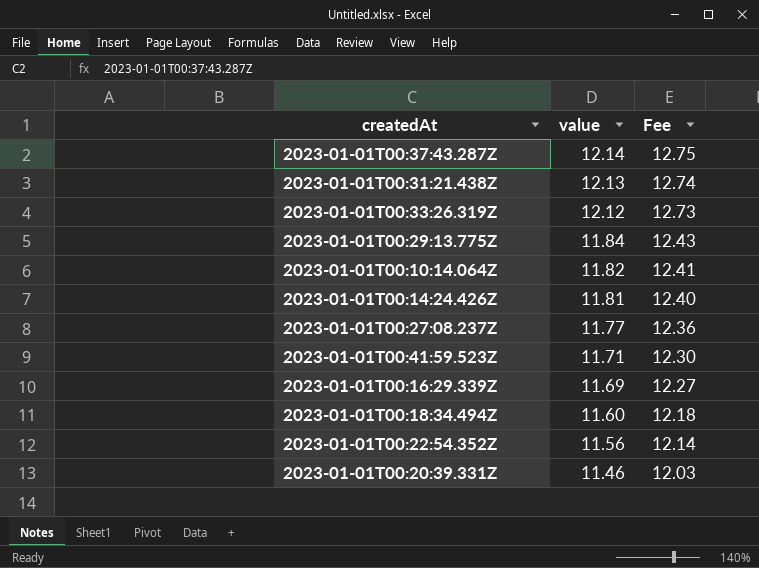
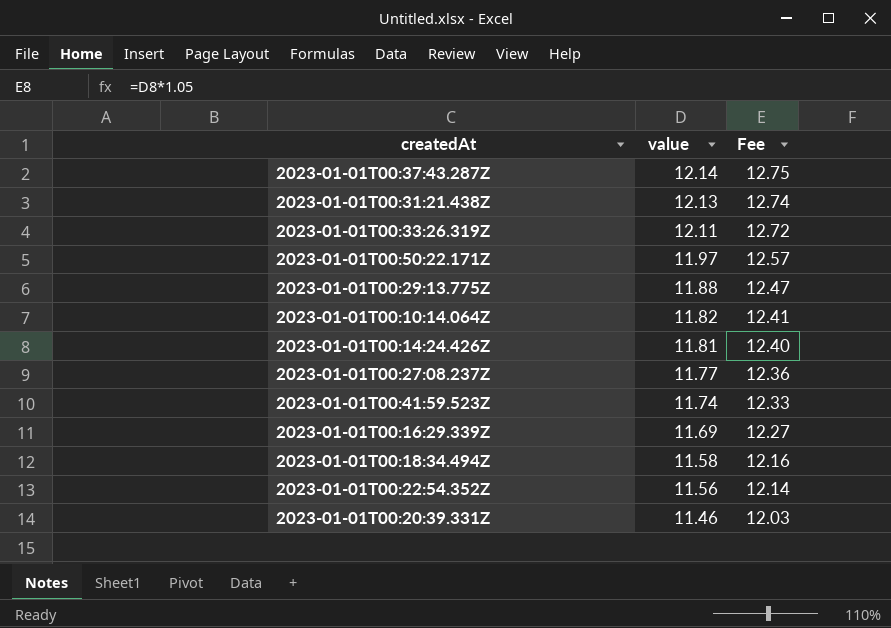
2023-01-01T00:33:26.319Z | value: 12.12 -> 12.11
2023-01-01T00:33:26.319Z | Fee: 12.73 -> 12.72
row 2023-01-01T00:50:22.171Z: none -> 11.97 | 12.57
2023-01-01T00:29:13.775Z | value: 11.84 -> 11.88
2023-01-01T00:29:13.775Z | Fee: 12.43 -> 12.47
2023-01-01T00:41:59.523Z | value: 11.71 -> 11.74
2023-01-01T00:41:59.523Z | Fee: 12.30 -> 12.33
2023-01-01T00:18:34.494Z | value: 11.60 -> 11.58
2023-01-01T00:18:34.494Z | Fee: 12.18 -> 12.16

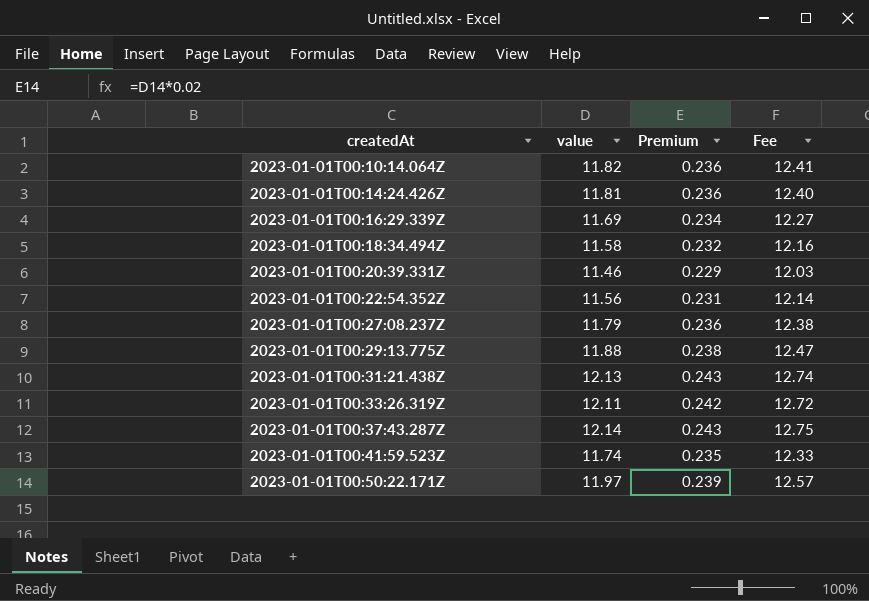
row order: value descending -> createdAt ascending
column Premium | formula: none -> [value] * 0.02
2023-01-01T00:27:08.237Z | value: 11.77 -> 11.79
2023-01-01T00:27:08.237Z | Fee: 12.36 -> 12.38

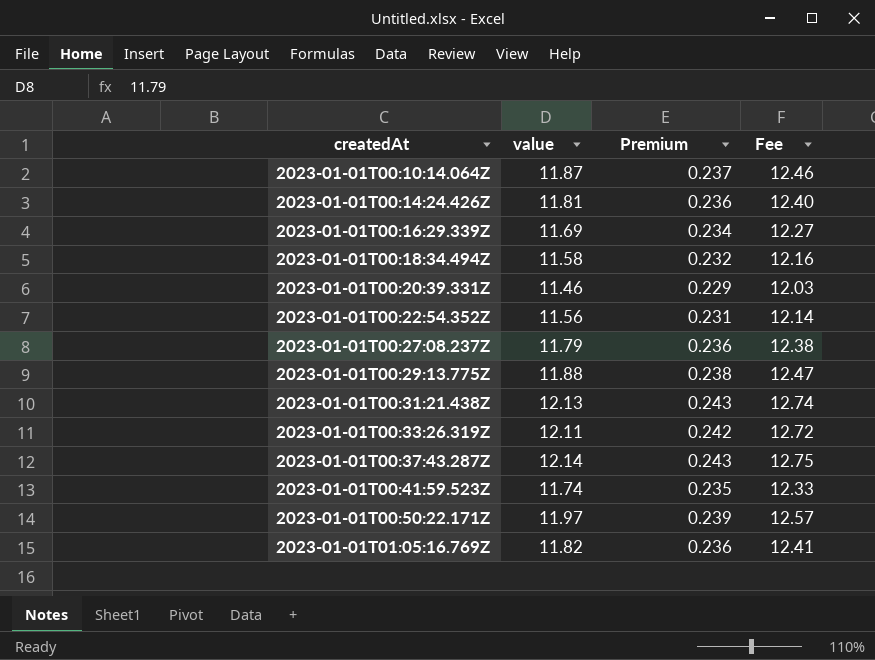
2023-01-01T00:10:14.064Z | value: 11.82 -> 11.87
2023-01-01T00:10:14.064Z | Premium: 0.236 -> 0.237
2023-01-01T00:10:14.064Z | Fee: 12.41 -> 12.46
row 2023-01-01T01:05:16.769Z: none -> 11.82 | 0.236 | 12.41

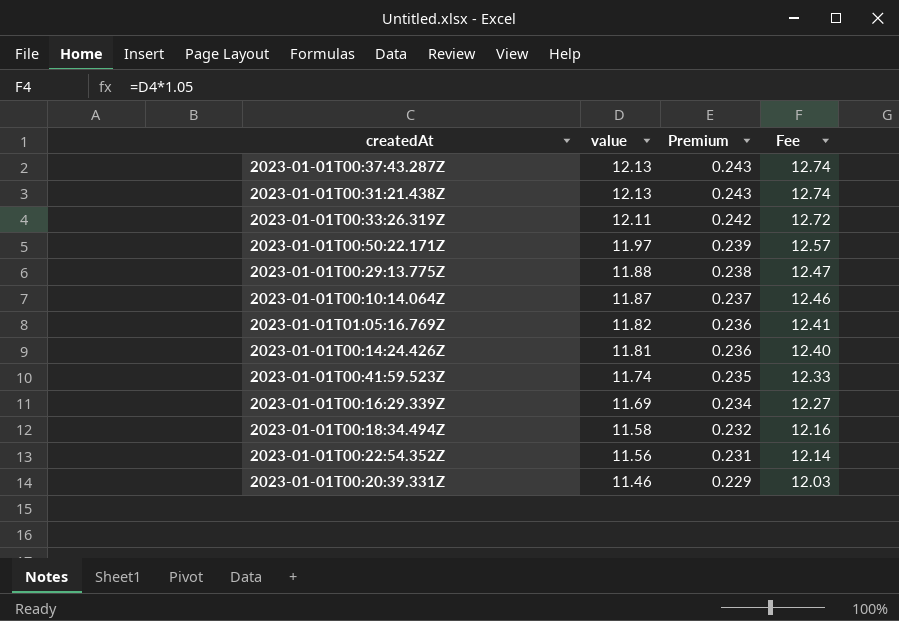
row order: createdAt ascending -> value descending
row 2023-01-01T00:27:08.237Z: 11.79 | 0.236 | 12.38 -> none
2023-01-01T00:37:43.287Z | value: 12.14 -> 12.13
2023-01-01T00:37:43.287Z | Fee: 12.75 -> 12.74

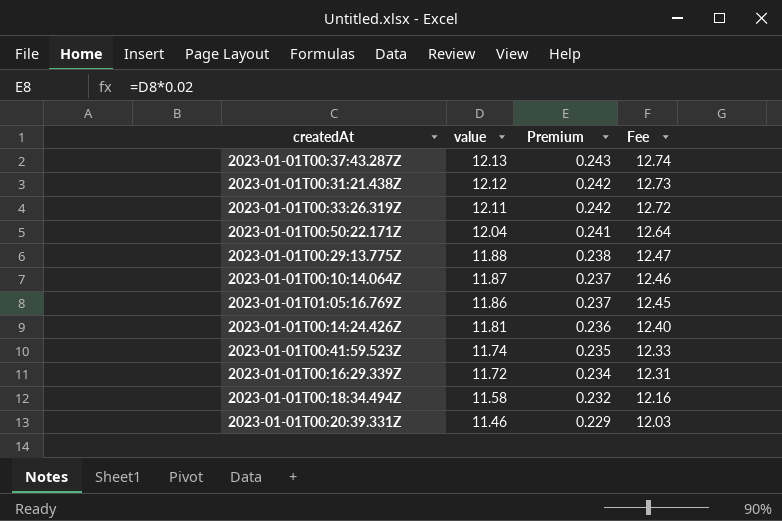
row 2023-01-01T00:22:54.352Z: 11.56 | 0.231 | 12.14 -> none
2023-01-01T00:31:21.438Z | value: 12.13 -> 12.12
2023-01-01T00:31:21.438Z | Premium: 0.243 -> 0.242
2023-01-01T00:31:21.438Z | Fee: 12.74 -> 12.73
2023-01-01T00:50:22.171Z | value: 11.97 -> 12.04
2023-01-01T00:50:22.171Z | Premium: 0.239 -> 0.241
2023-01-01T00:50:22.171Z | Fee: 12.57 -> 12.64
2023-01-01T01:05:16.769Z | value: 11.82 -> 11.86
2023-01-01T01:05:16.769Z | Premium: 0.236 -> 0.237
2023-01-01T01:05:16.769Z | Fee: 12.41 -> 12.45
2023-01-01T00:16:29.339Z | value: 11.69 -> 11.72
2023-01-01T00:16:29.339Z | Fee: 12.27 -> 12.31

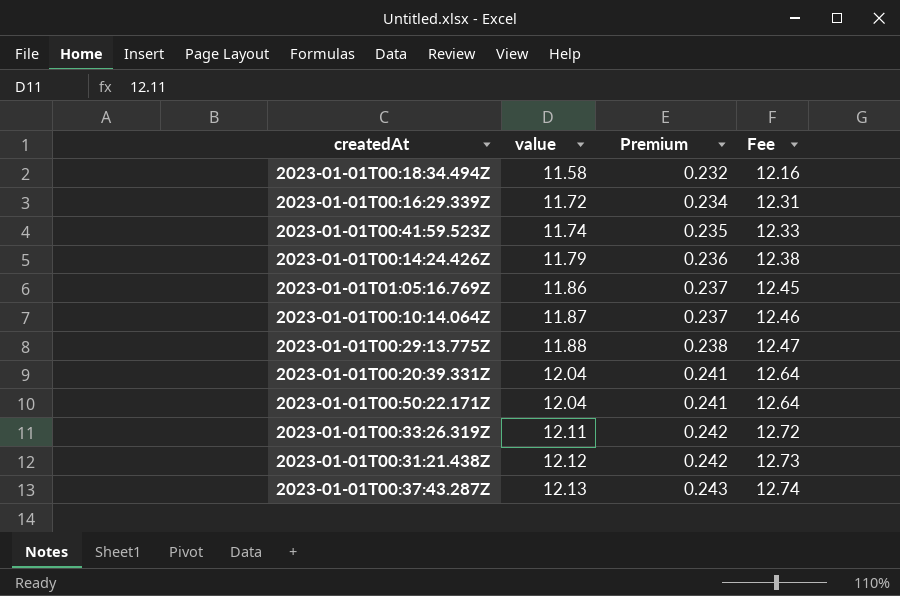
row order: value descending -> value ascending
2023-01-01T00:14:24.426Z | value: 11.81 -> 11.79
2023-01-01T00:14:24.426Z | Fee: 12.40 -> 12.38
2023-01-01T00:20:39.331Z | value: 11.46 -> 12.04
2023-01-01T00:20:39.331Z | Premium: 0.229 -> 0.241
2023-01-01T00:20:39.331Z | Fee: 12.03 -> 12.64

